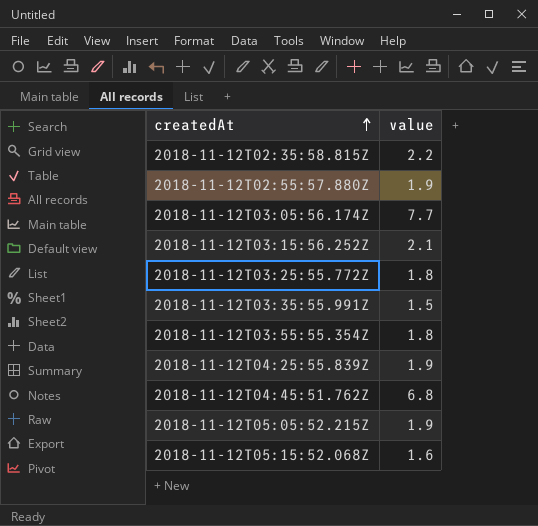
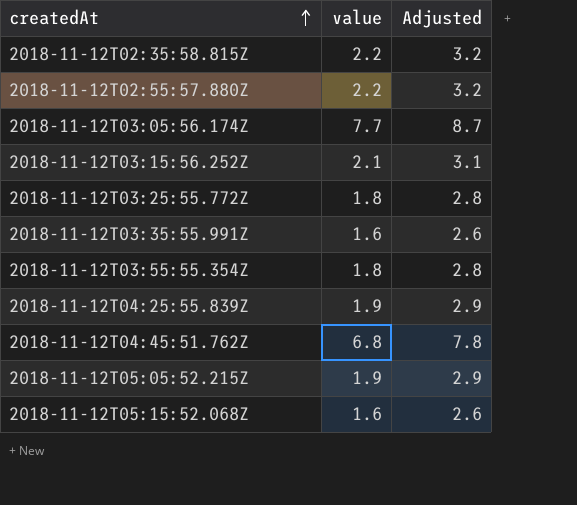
column Adjusted | formula: none -> [value] + 1
2018-11-12T02:55:57.880Z | value: 1.9 -> 2.2
2018-11-12T03:35:55.991Z | value: 1.5 -> 1.6

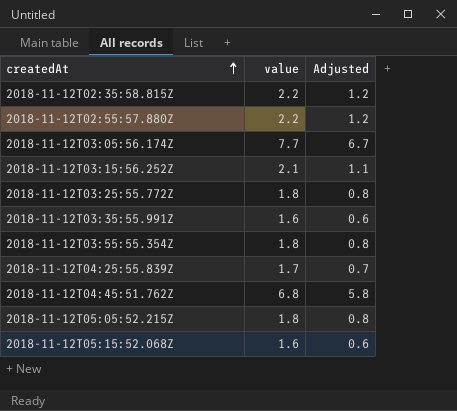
column Adjusted | formula: [value] + 1 -> [value] - 1
2018-11-12T04:25:55.839Z | value: 1.9 -> 1.7
2018-11-12T05:05:52.215Z | value: 1.9 -> 1.8

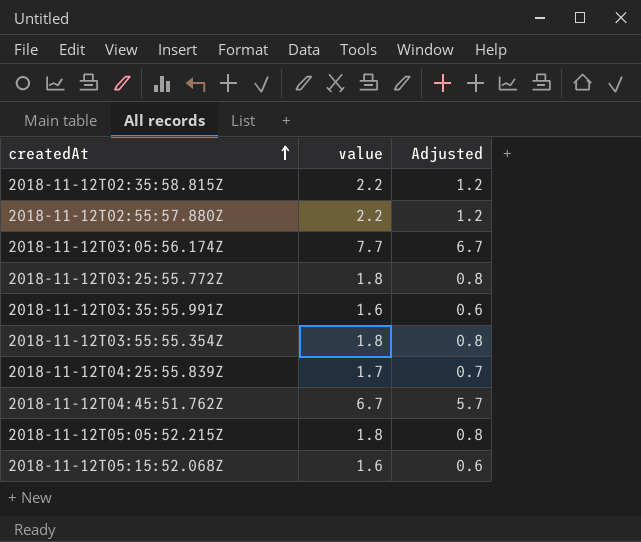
row 2018-11-12T03:15:56.252Z: 2.1 | 1.1 -> none
2018-11-12T04:45:51.762Z | value: 6.8 -> 6.7
2018-11-12T04:45:51.762Z | Adjusted: 5.8 -> 5.7

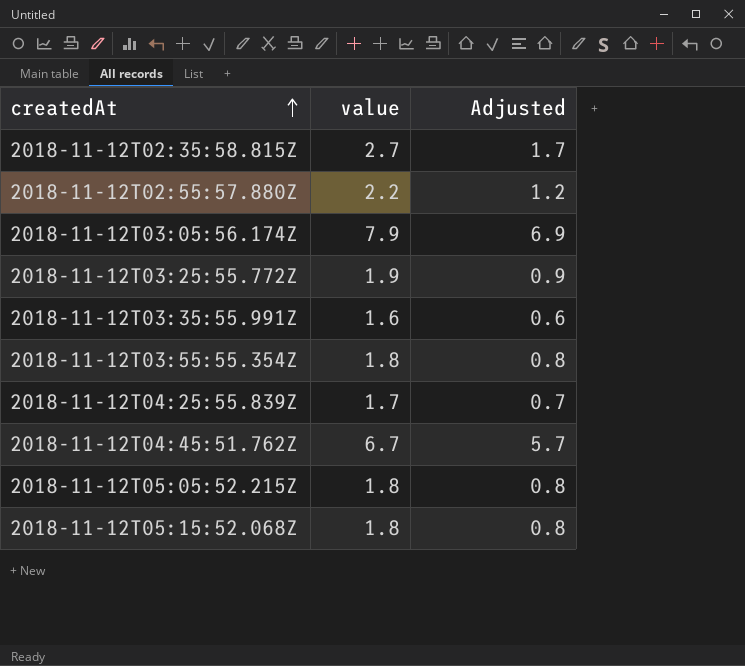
2018-11-12T02:35:58.815Z | value: 2.2 -> 2.7
2018-11-12T02:35:58.815Z | Adjusted: 1.2 -> 1.7
2018-11-12T03:05:56.174Z | value: 7.7 -> 7.9
2018-11-12T03:05:56.174Z | Adjusted: 6.7 -> 6.9
2018-11-12T03:25:55.772Z | value: 1.8 -> 1.9
2018-11-12T03:25:55.772Z | Adjusted: 0.8 -> 0.9
2018-11-12T05:15:52.068Z | value: 1.6 -> 1.8
2018-11-12T05:15:52.068Z | Adjusted: 0.6 -> 0.8

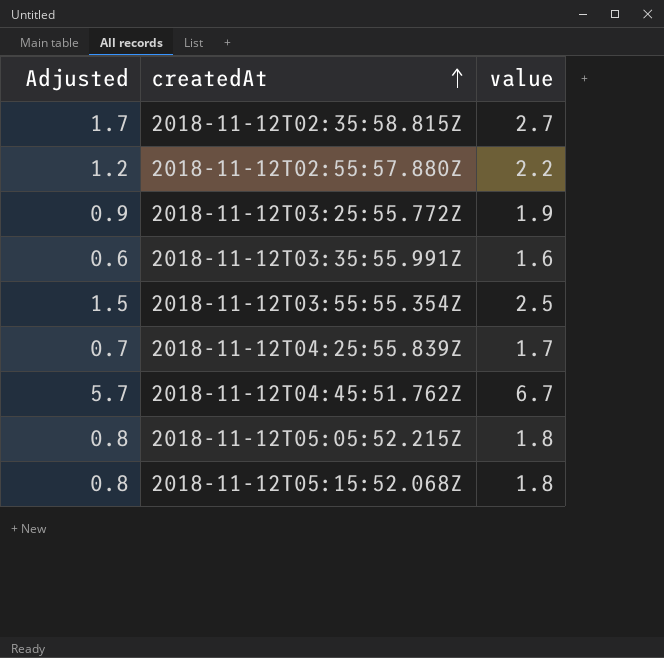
column Adjusted | position: 3 -> 1
row 2018-11-12T03:05:56.174Z: 7.9 | 6.9 -> none
2018-11-12T03:55:55.354Z | Adjusted: 0.8 -> 1.5
2018-11-12T03:55:55.354Z | value: 1.8 -> 2.5

